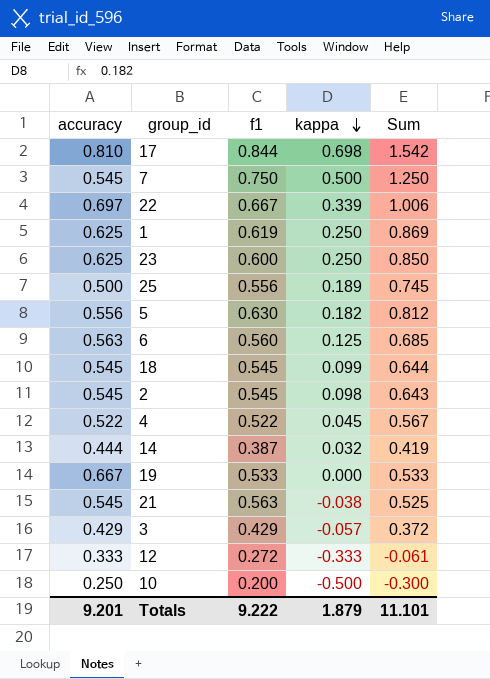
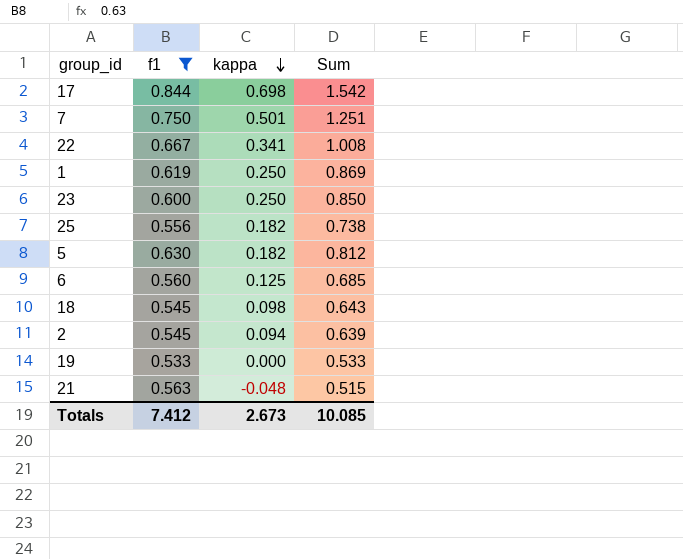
filter: none -> f1 >= 0.533
column accuracy | position: 1 -> none
7 | kappa: 0.500 -> 0.501
7 | Sum: 1.250 -> 1.251
22 | kappa: 0.339 -> 0.341
22 | Sum: 1.006 -> 1.008
25 | kappa: 0.189 -> 0.182
25 | Sum: 0.745 -> 0.738
18 | kappa: 0.099 -> 0.098
18 | Sum: 0.644 -> 0.643
2 | kappa: 0.098 -> 0.094
2 | Sum: 0.643 -> 0.639
21 | kappa: -0.038 -> -0.048
21 | Sum: 0.525 -> 0.515
Totals | f1: 9.222 -> 7.412
Totals | kappa: 1.879 -> 2.673
Totals | Sum: 11.101 -> 10.085

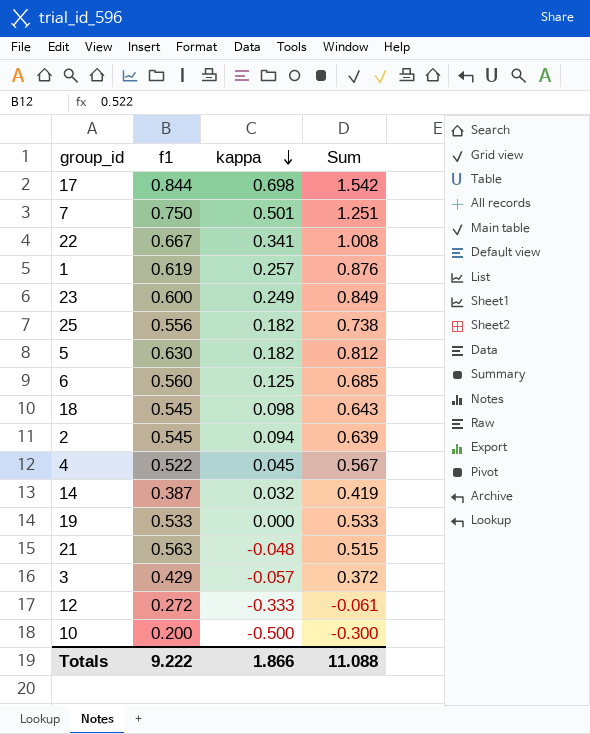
filter: f1 >= 0.533 -> none
1 | kappa: 0.250 -> 0.257
1 | Sum: 0.869 -> 0.876
23 | kappa: 0.250 -> 0.249
23 | Sum: 0.850 -> 0.849
Totals | f1: 7.412 -> 9.222
Totals | kappa: 2.673 -> 1.866
Totals | Sum: 10.085 -> 11.088

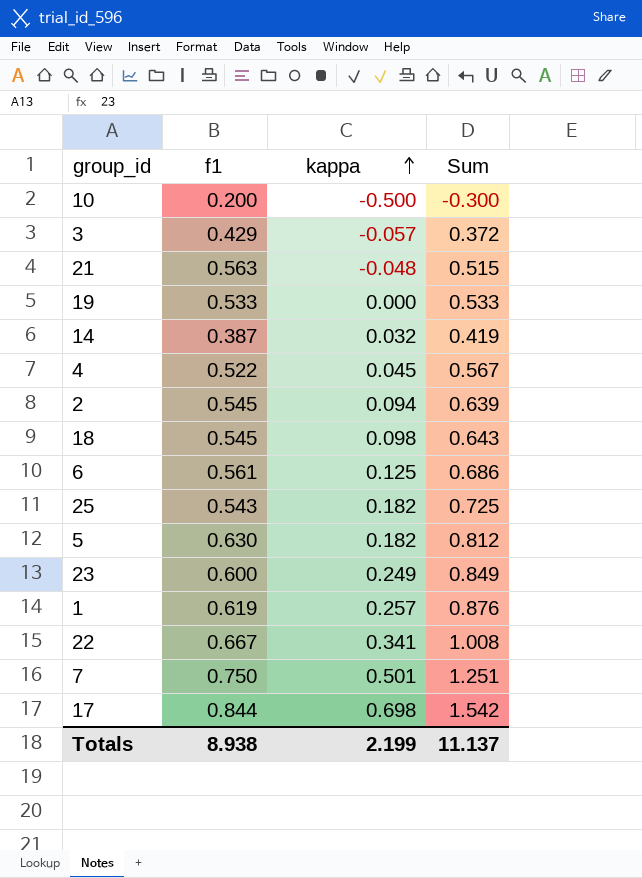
row order: kappa descending -> kappa ascending
row 12: 0.272 | -0.333 | -0.061 -> none
6 | f1: 0.560 -> 0.561
6 | Sum: 0.685 -> 0.686
25 | f1: 0.556 -> 0.543
25 | Sum: 0.738 -> 0.725
Totals | f1: 9.222 -> 8.938
Totals | kappa: 1.866 -> 2.199
Totals | Sum: 11.088 -> 11.137

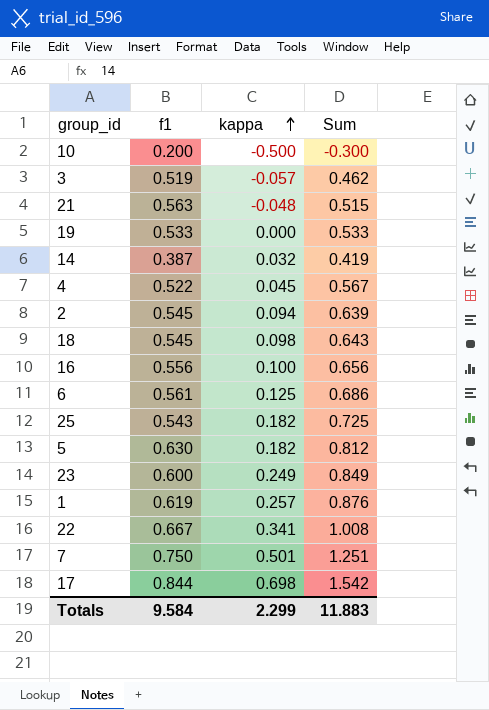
3 | f1: 0.429 -> 0.519
3 | Sum: 0.372 -> 0.462
row 16: none -> 0.556 | 0.100 | 0.656
Totals | f1: 8.938 -> 9.584
Totals | kappa: 2.199 -> 2.299
Totals | Sum: 11.137 -> 11.883

